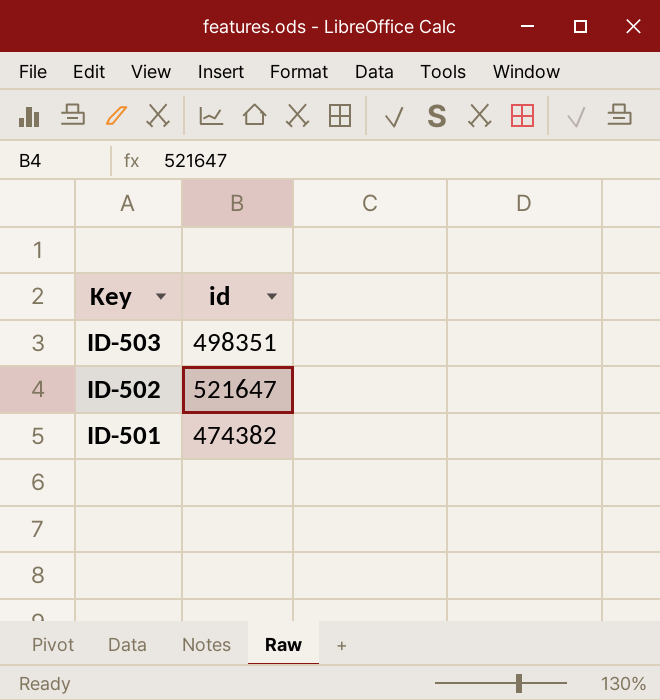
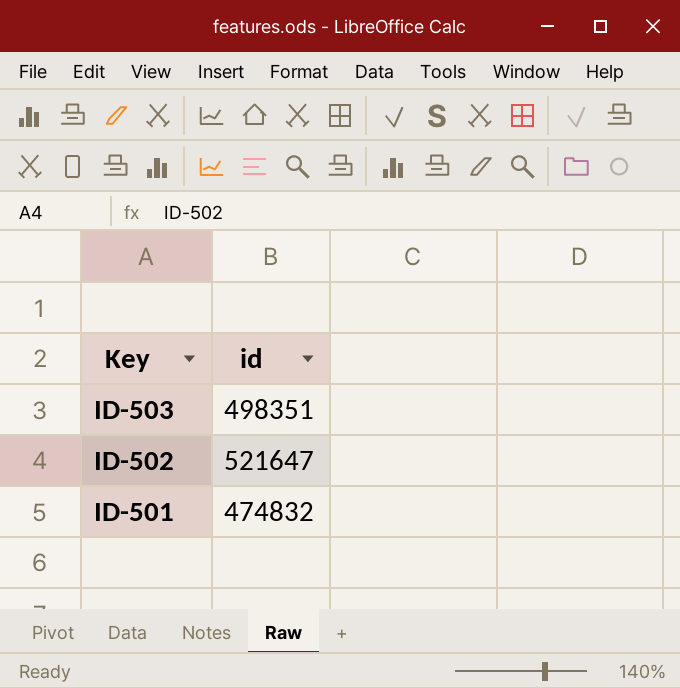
ID-501 | id: 474382 -> 474832

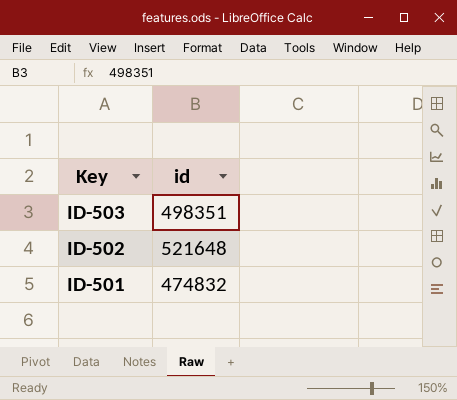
ID-502 | id: 521647 -> 521648

